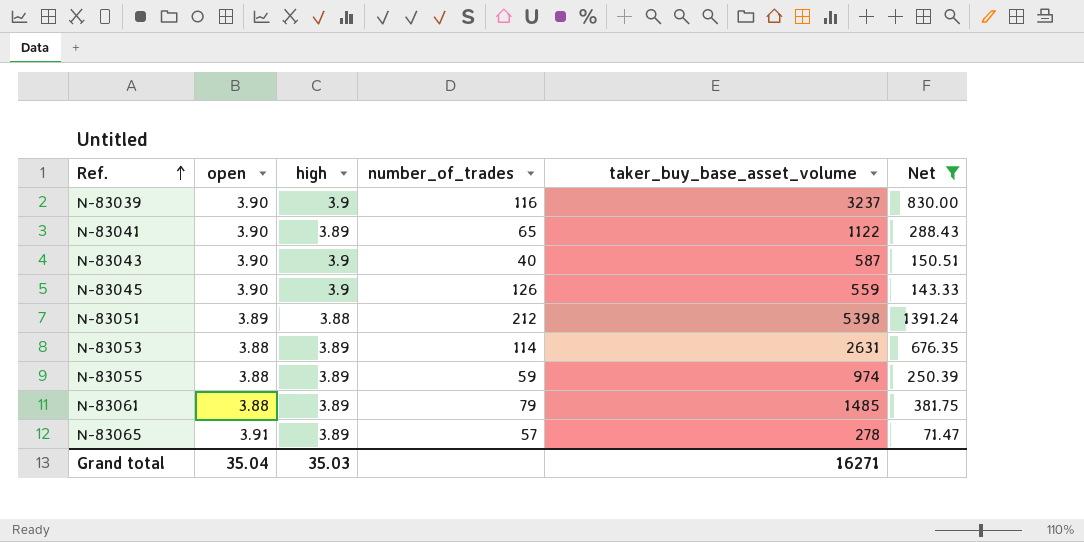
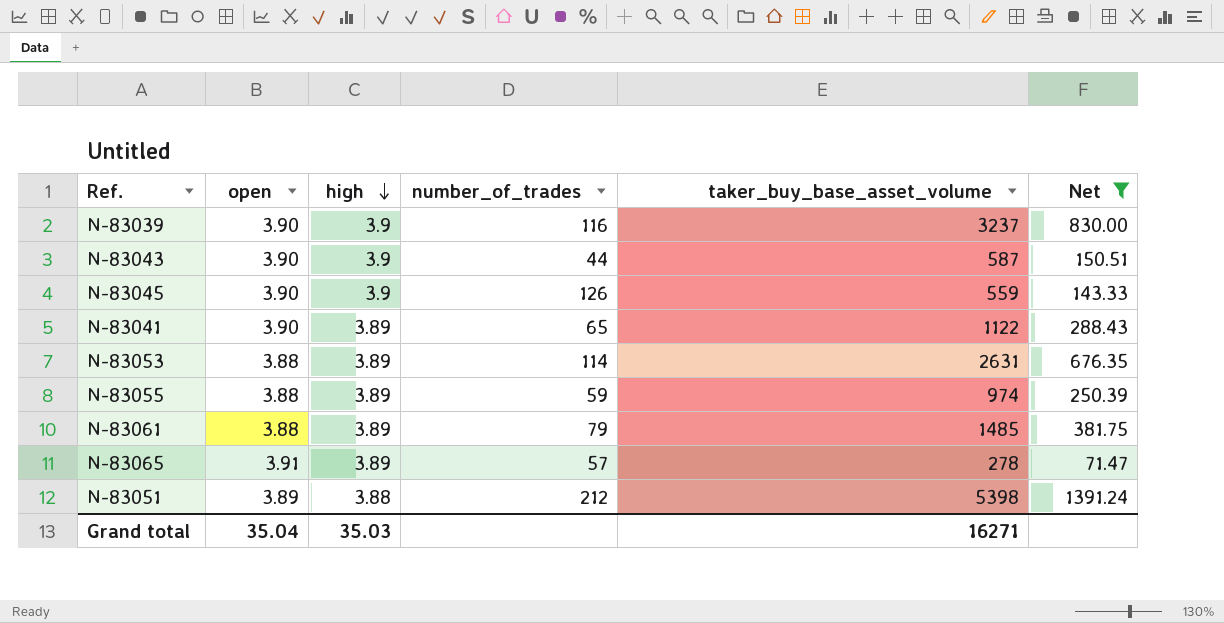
row order: Ref. ascending -> high descending
N-83043 | number_of_trades: 40 -> 44

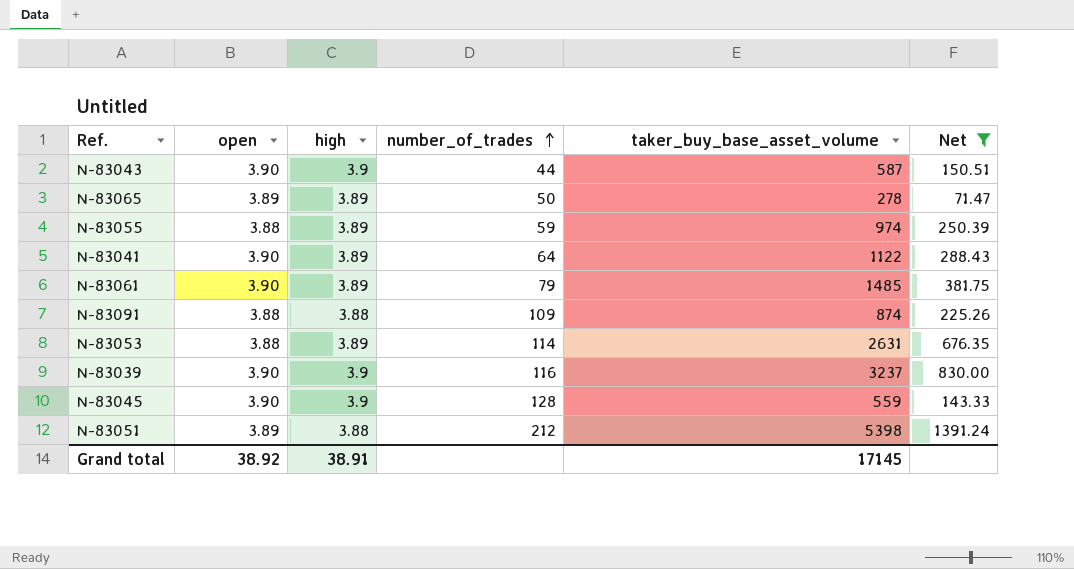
row order: high descending -> number_of_trades ascending
N-83065 | open: 3.91 -> 3.89
N-83065 | number_of_trades: 57 -> 50
N-83041 | number_of_trades: 65 -> 64
N-83061 | open: 3.88 -> 3.90
row N-83091: none -> 3.88 | 3.88 | 109 | 874 | 225.26
N-83045 | number_of_trades: 126 -> 128
Grand total | open: 35.04 -> 38.92
Grand total | high: 35.03 -> 38.91
Grand total | taker_buy_base_asset_volume: 16271 -> 17145

